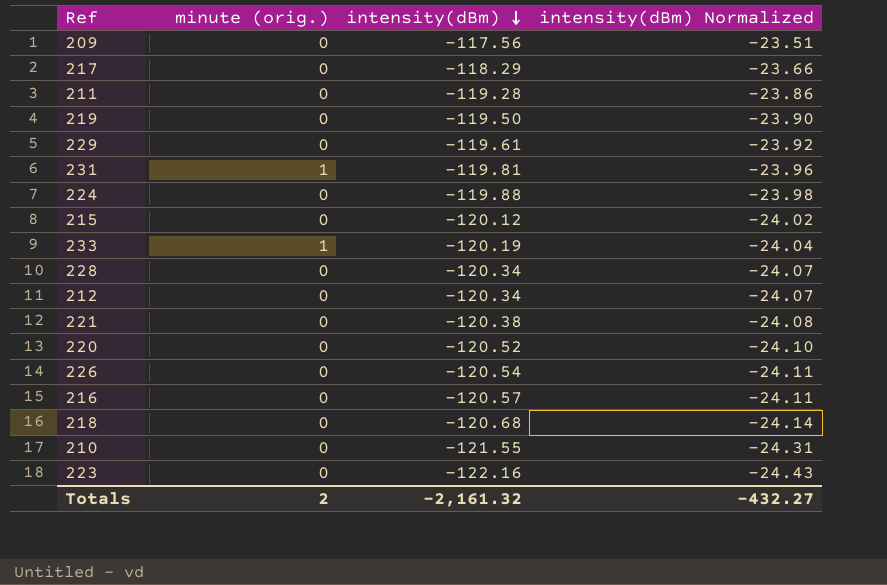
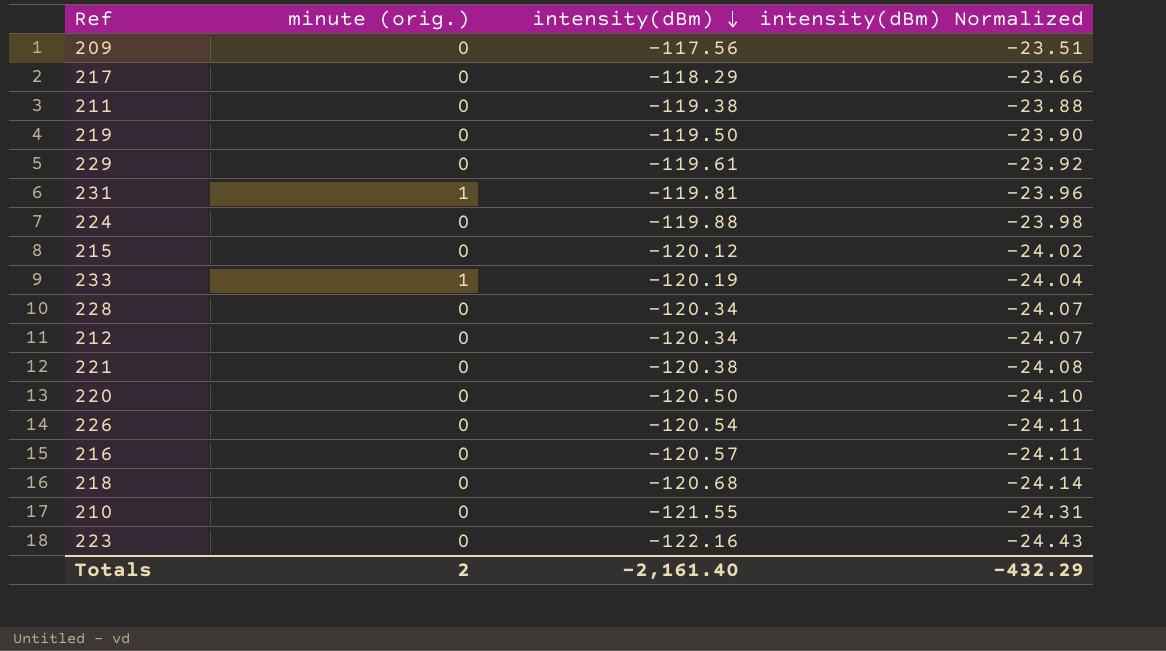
211 | intensity(dBm): -119.28 -> -119.38
211 | intensity(dBm) Normalized: -23.86 -> -23.88
220 | intensity(dBm): -120.52 -> -120.50
Totals | intensity(dBm): -2,161.32 -> -2,161.40
Totals | intensity(dBm) Normalized: -432.27 -> -432.29

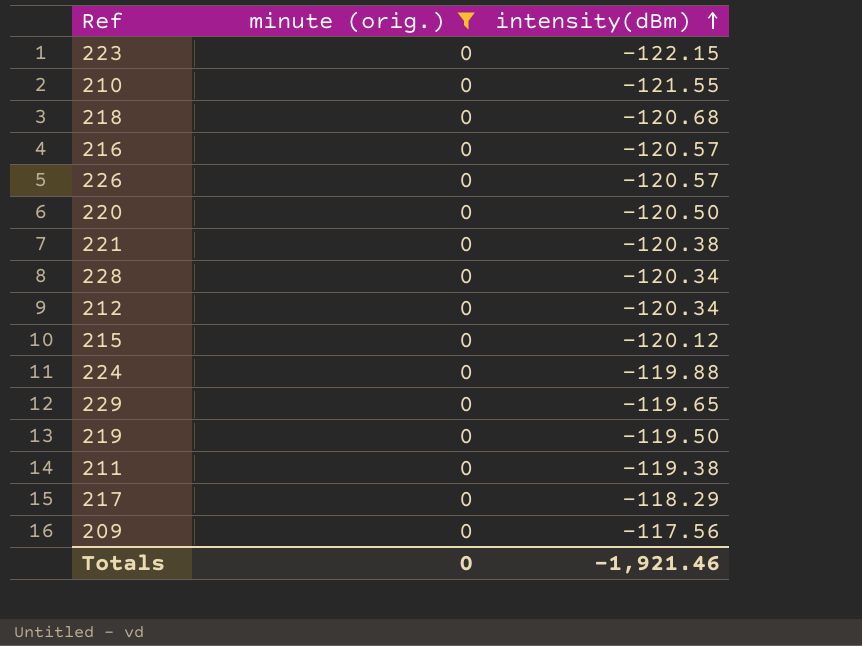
filter: none -> minute (orig.) = 0
row order: intensity(dBm) descending -> intensity(dBm) ascending
column intensity(dBm) Normalized | formula: [intensity(dBm)] * 0.2 -> none
223 | intensity(dBm): -122.16 -> -122.15
226 | intensity(dBm): -120.54 -> -120.57
229 | intensity(dBm): -119.61 -> -119.65
Totals | minute (orig.): 2 -> 0
Totals | intensity(dBm): -2,161.40 -> -1,921.46

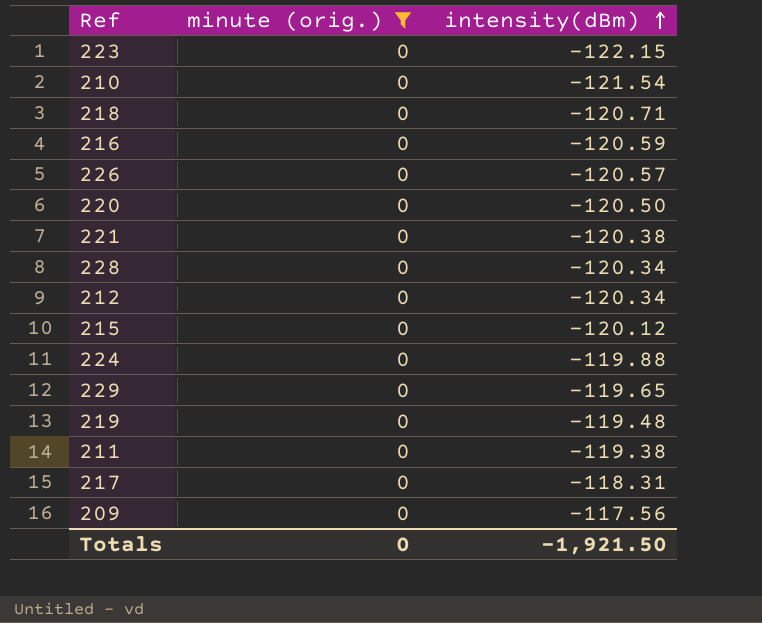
210 | intensity(dBm): -121.55 -> -121.54
218 | intensity(dBm): -120.68 -> -120.71
216 | intensity(dBm): -120.57 -> -120.59
219 | intensity(dBm): -119.50 -> -119.48
217 | intensity(dBm): -118.29 -> -118.31
Totals | intensity(dBm): -1,921.46 -> -1,921.50

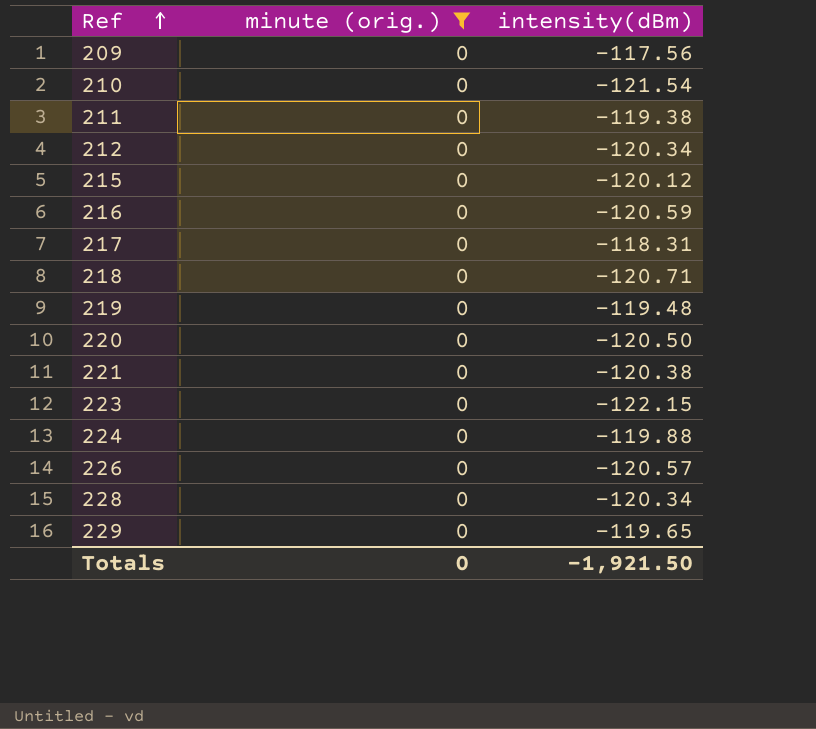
row order: intensity(dBm) ascending -> Ref ascending

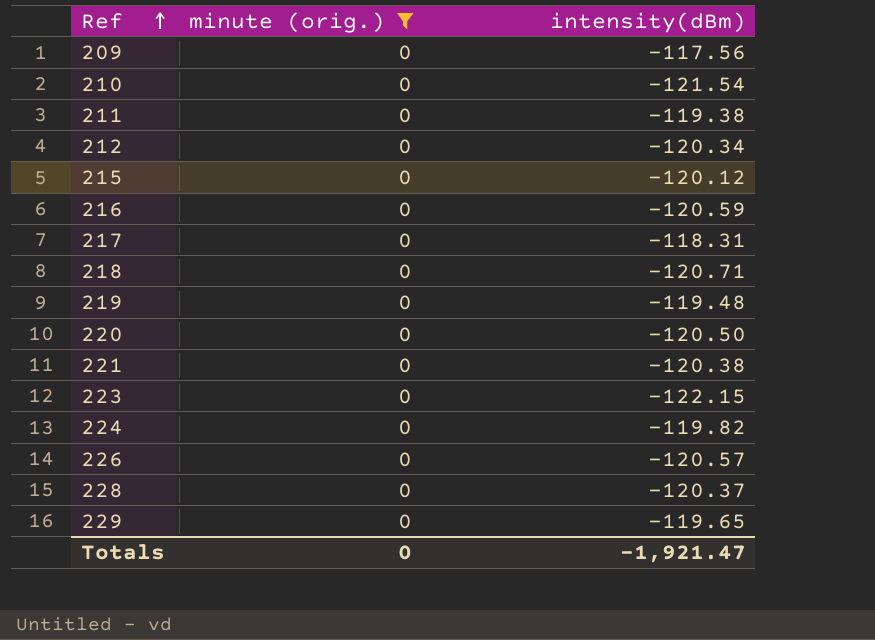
224 | intensity(dBm): -119.88 -> -119.82
228 | intensity(dBm): -120.34 -> -120.37
Totals | intensity(dBm): -1,921.50 -> -1,921.47

